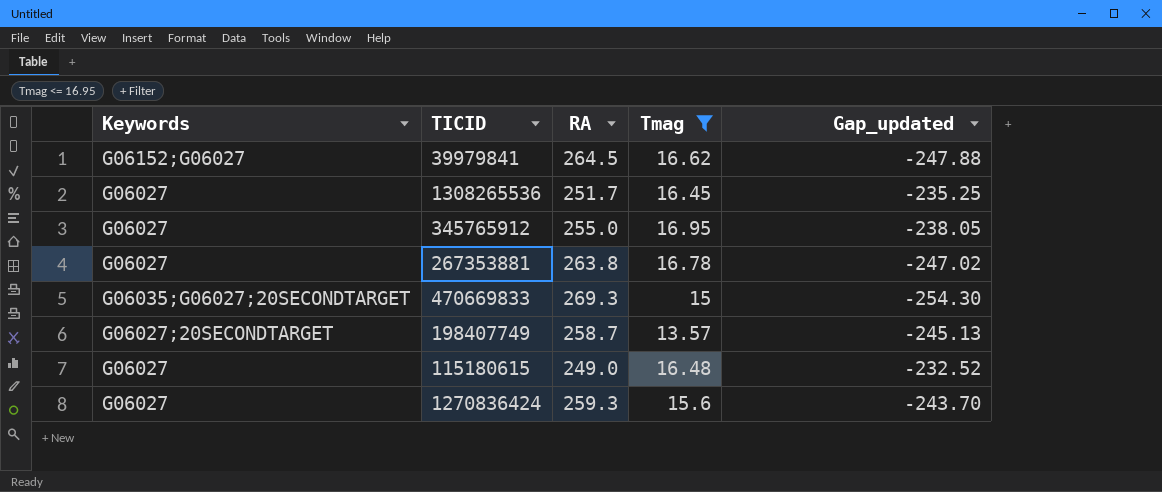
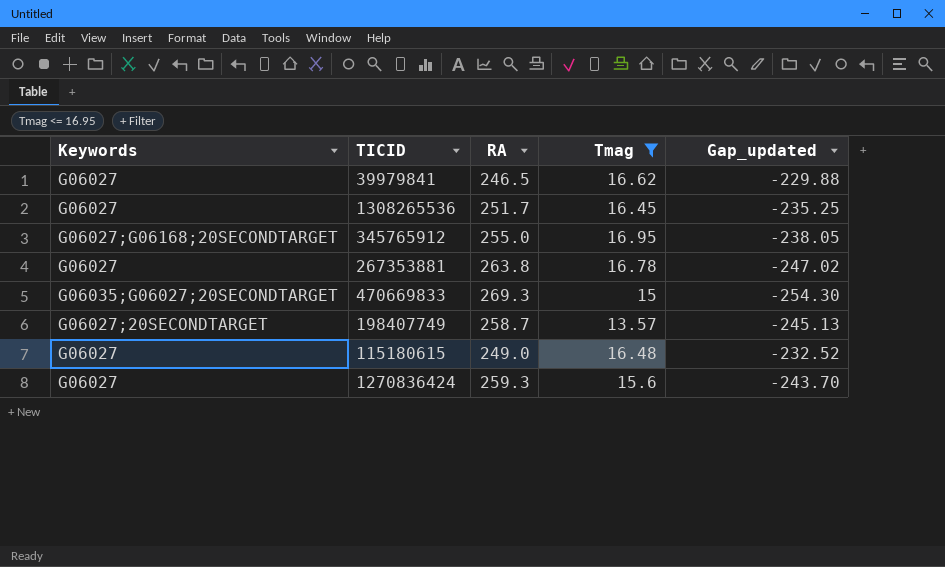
39979841 | Keywords: G06152;G06027 -> G06027
39979841 | RA: 264.5 -> 246.5
39979841 | Gap_updated: -247.88 -> -229.88
345765912 | Keywords: G06027 -> G06027;G06168;20SECONDTARGET

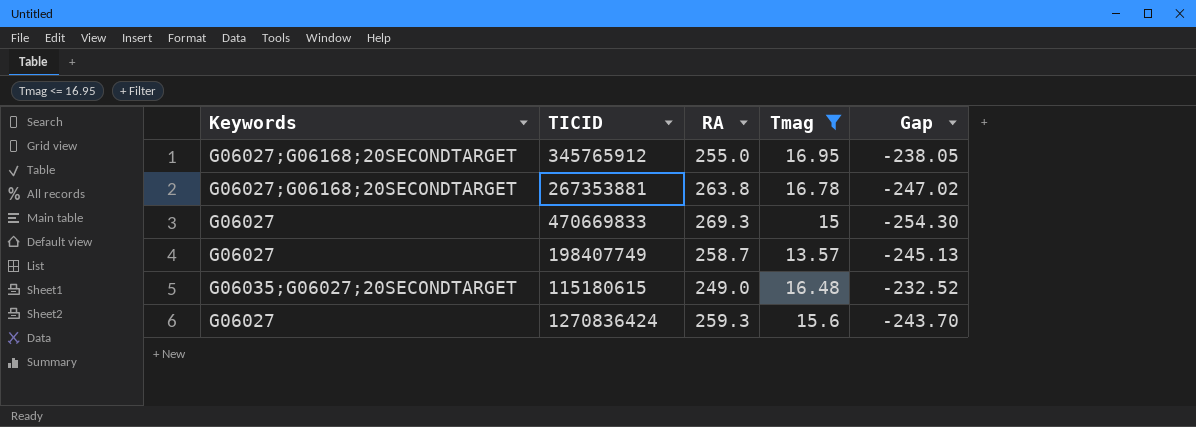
column name: Gap_updated -> Gap
row 39979841: G06027 | 246.5 | 16.62 | -229.88 -> none
row 1308265536: G06027 | 251.7 | 16.45 | -235.25 -> none
267353881 | Keywords: G06027 -> G06027;G06168;20SECONDTARGET
470669833 | Keywords: G06035;G06027;20SECONDTARGET -> G06027
198407749 | Keywords: G06027;20SECONDTARGET -> G06027
115180615 | Keywords: G06027 -> G06035;G06027;20SECONDTARGET

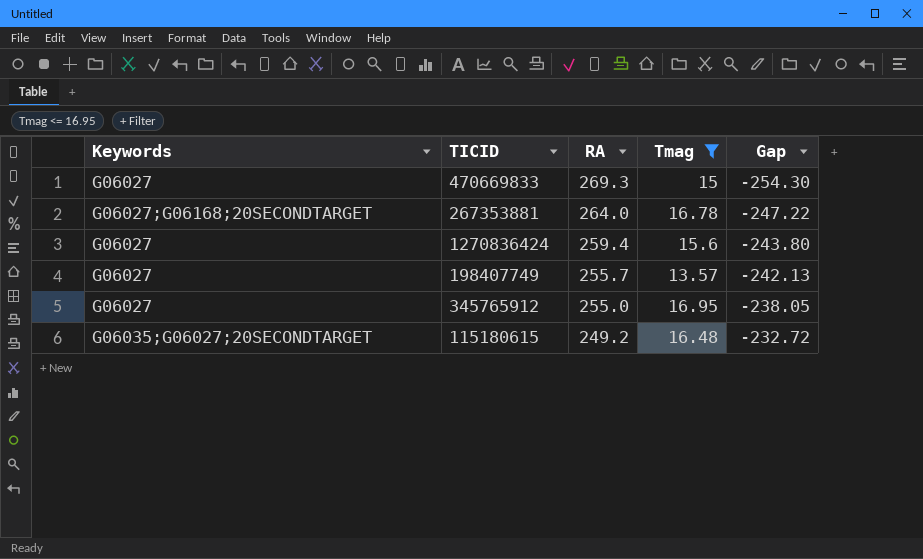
row order: none -> RA descending
267353881 | RA: 263.8 -> 264.0
267353881 | Gap: -247.02 -> -247.22
1270836424 | RA: 259.3 -> 259.4
1270836424 | Gap: -243.70 -> -243.80
198407749 | RA: 258.7 -> 255.7
198407749 | Gap: -245.13 -> -242.13
345765912 | Keywords: G06027;G06168;20SECONDTARGET -> G06027
115180615 | RA: 249.0 -> 249.2
115180615 | Gap: -232.52 -> -232.72

